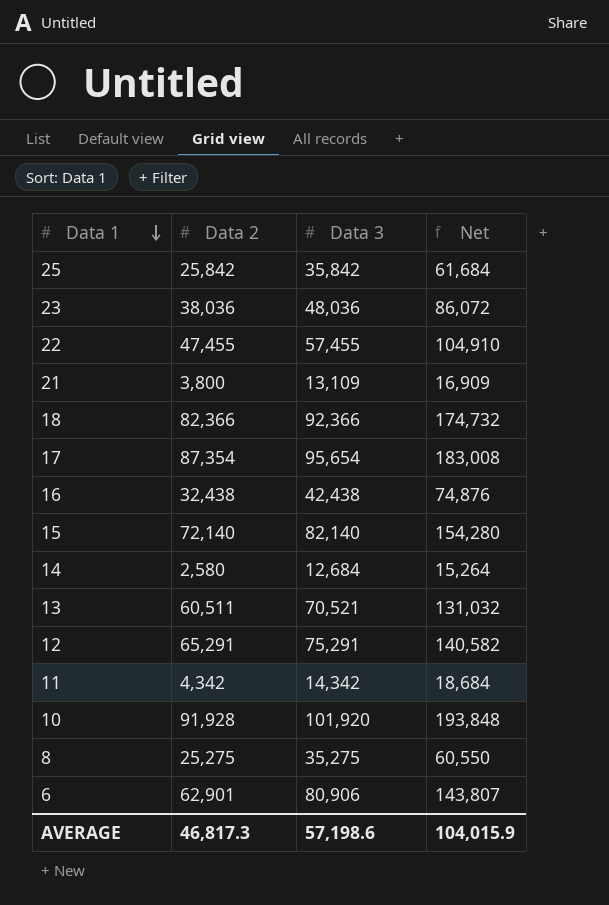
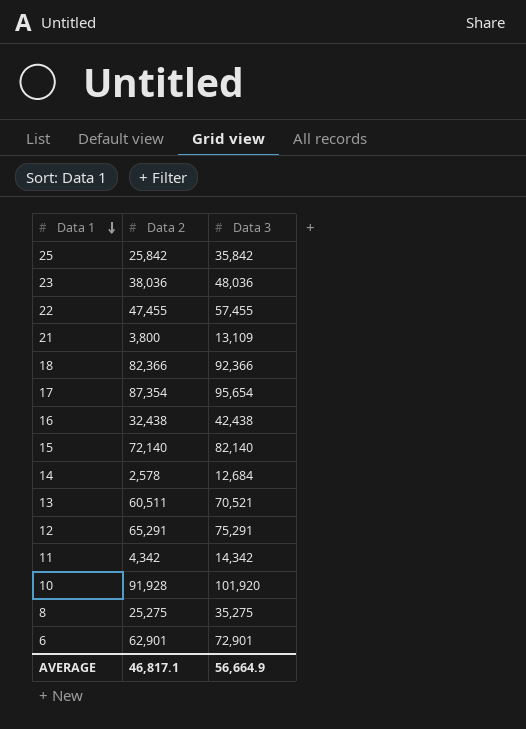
column Net | formula: [Data 2] + [Data 3] -> none
14 | Data 2: 2,580 -> 2,578
6 | Data 3: 80,906 -> 72,901
AVERAGE | Data 2: 46,817.3 -> 46,817.1
AVERAGE | Data 3: 57,198.6 -> 56,664.9

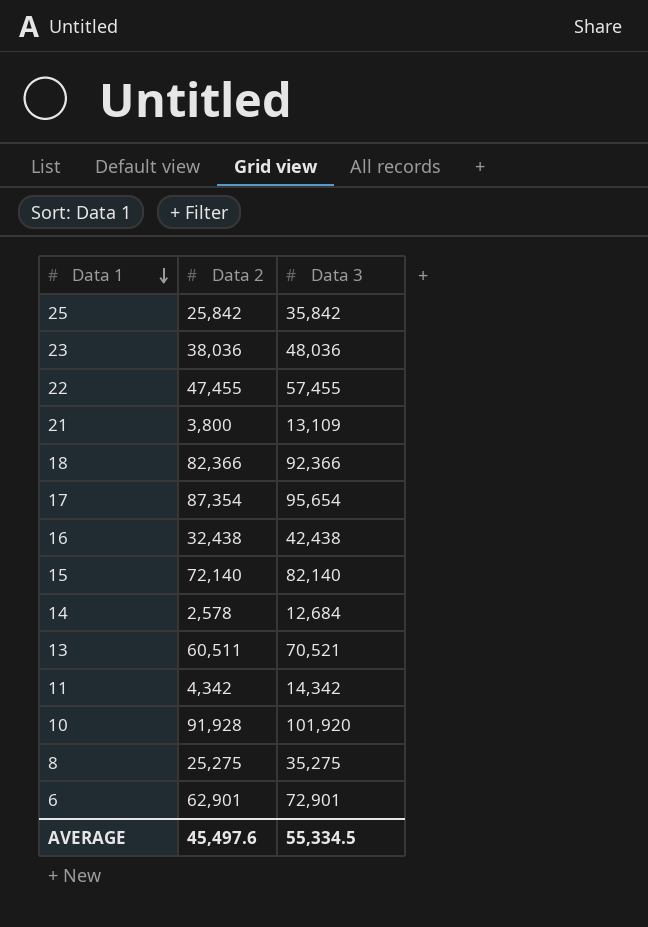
row 12: 65,291 | 75,291 -> none
AVERAGE | Data 2: 46,817.1 -> 45,497.6
AVERAGE | Data 3: 56,664.9 -> 55,334.5

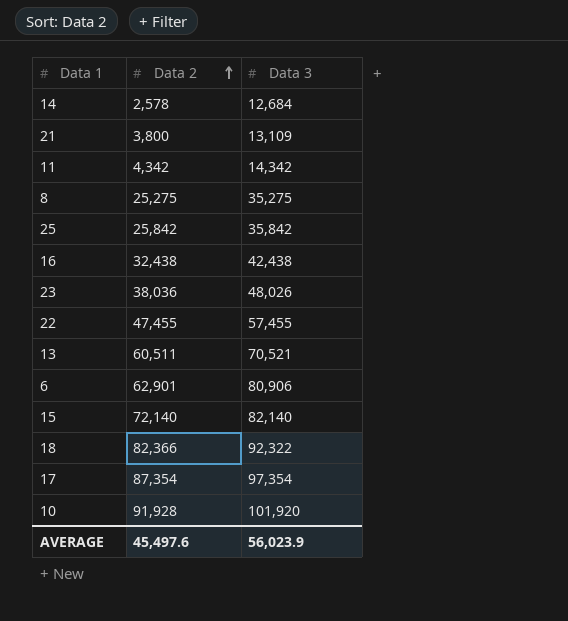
row order: Data 1 descending -> Data 2 ascending
23 | Data 3: 48,036 -> 48,026
6 | Data 3: 72,901 -> 80,906
18 | Data 3: 92,366 -> 92,322
17 | Data 3: 95,654 -> 97,354
AVERAGE | Data 3: 55,334.5 -> 56,023.9

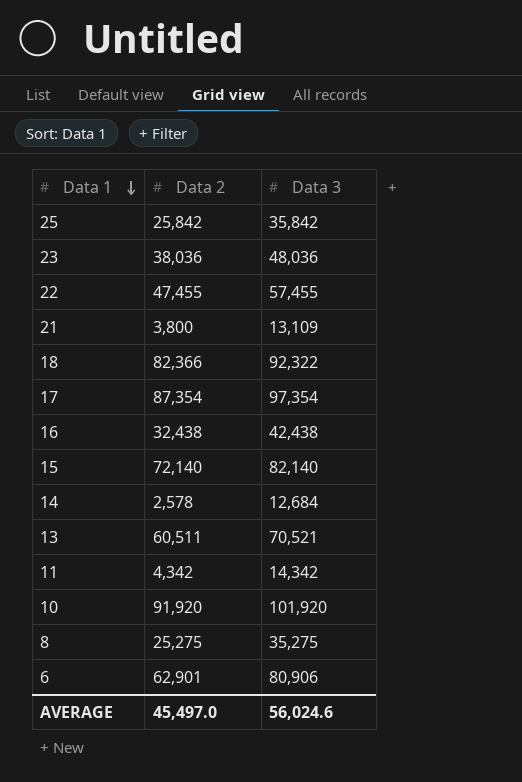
row order: Data 2 ascending -> Data 1 descending
23 | Data 3: 48,026 -> 48,036
10 | Data 2: 91,928 -> 91,920
AVERAGE | Data 2: 45,497.6 -> 45,497.0
AVERAGE | Data 3: 56,023.9 -> 56,024.6

